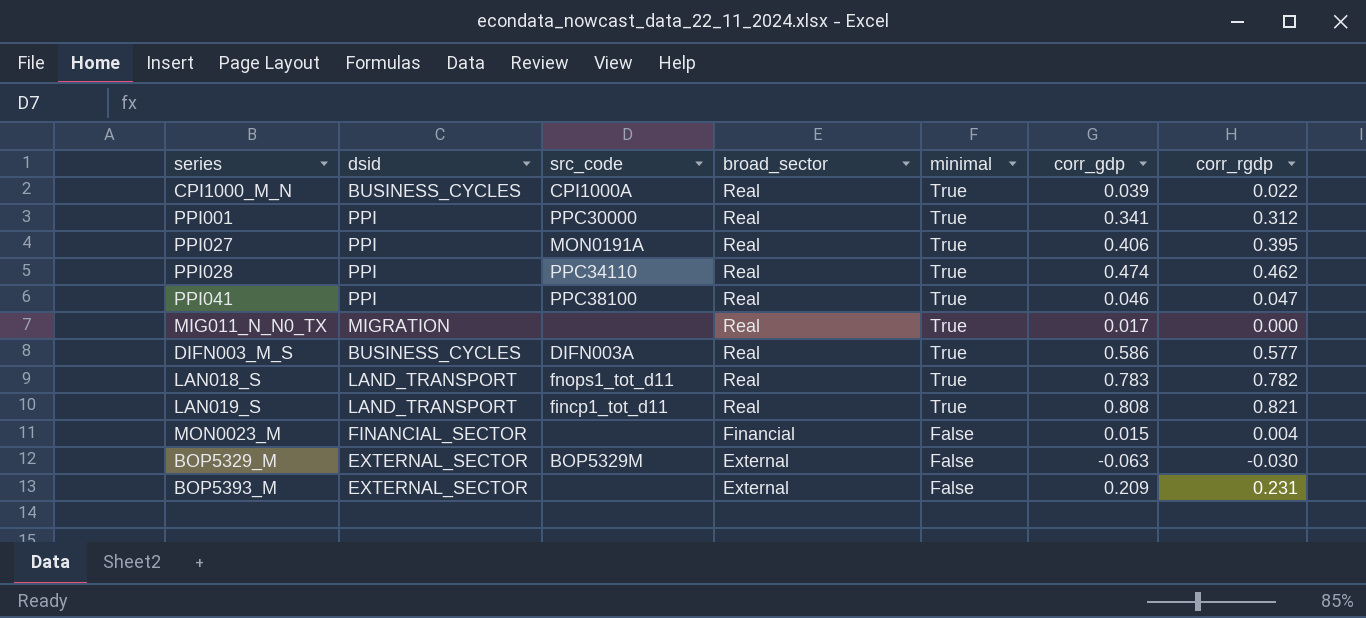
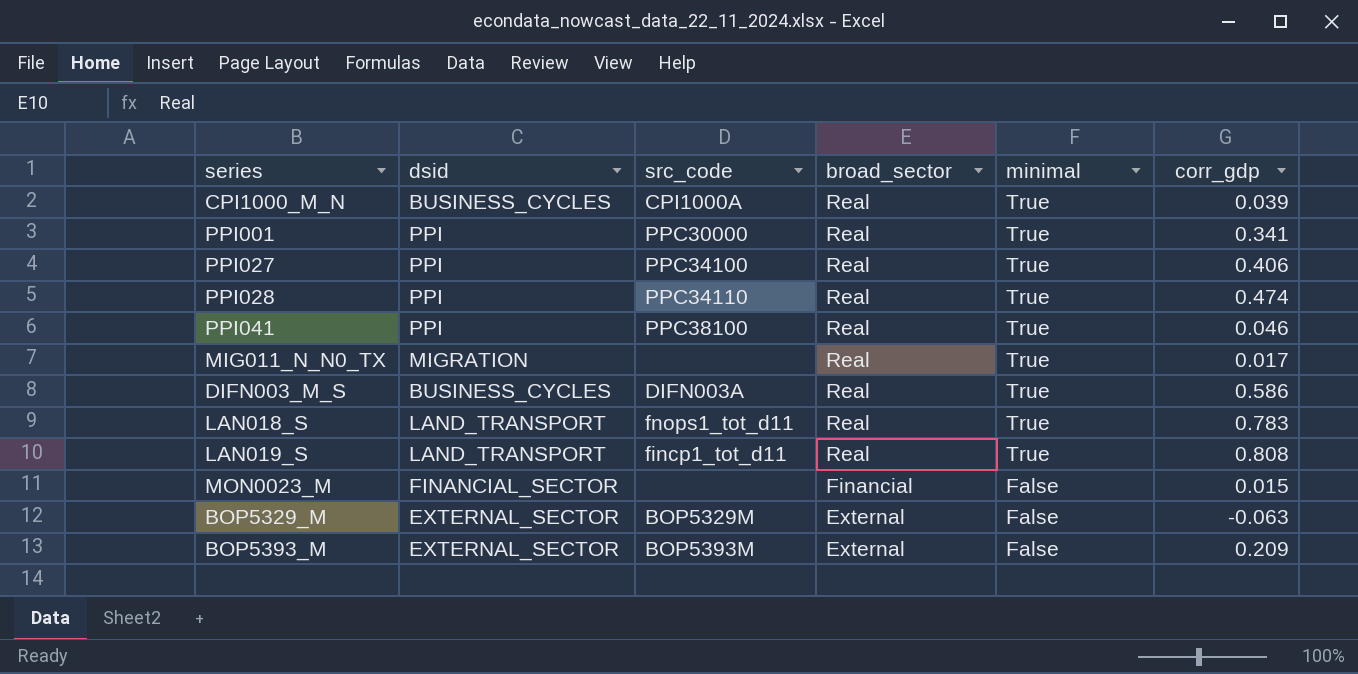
column corr_rgdp | position: 7 -> none
PPI027 | src_code: MON0191A -> PPC34100
BOP5393_M | src_code: none -> BOP5393M

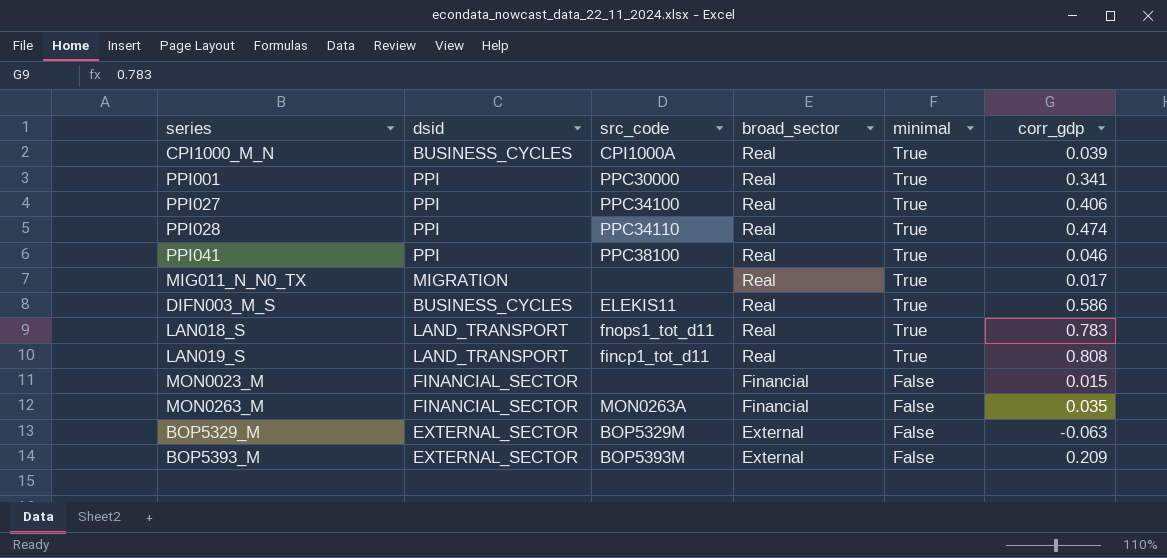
DIFN003_M_S | src_code: DIFN003A -> ELEKIS11
row MON0263_M: none -> FINANCIAL_SECTOR | MON0263A | Financial | False | 0.035

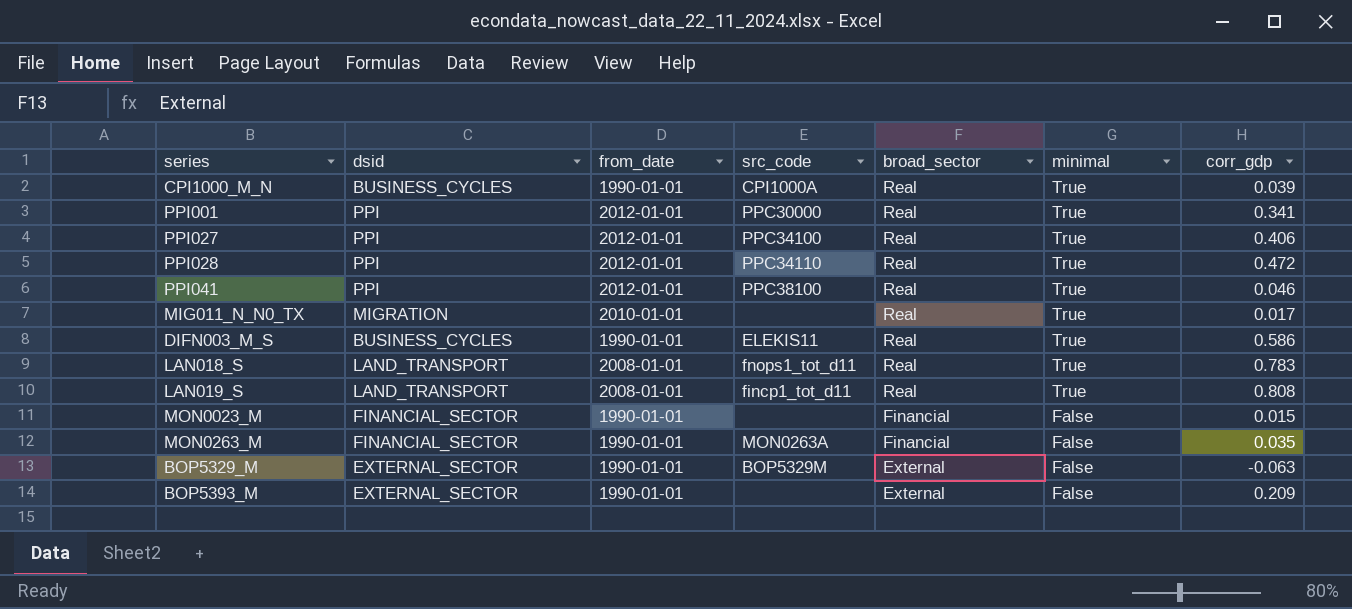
column from_date | position: none -> 3
PPI028 | corr_gdp: 0.474 -> 0.472
BOP5393_M | src_code: BOP5393M -> none

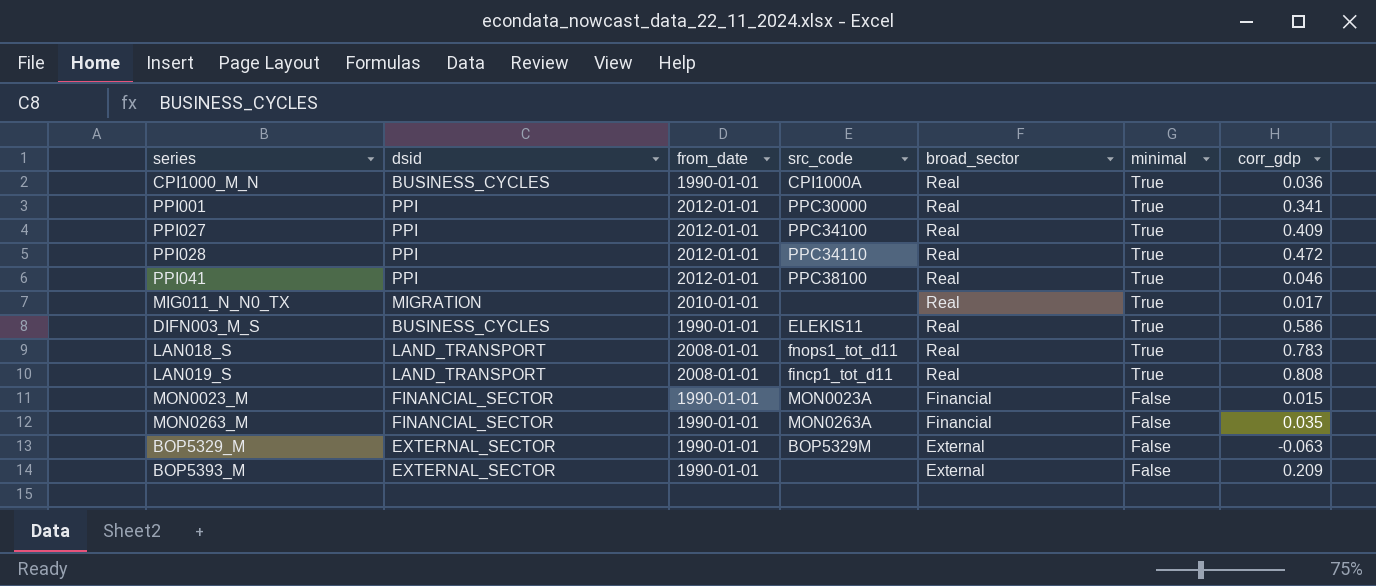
CPI1000_M_N | corr_gdp: 0.039 -> 0.036
PPI027 | corr_gdp: 0.406 -> 0.409
MON0023_M | src_code: none -> MON0023A

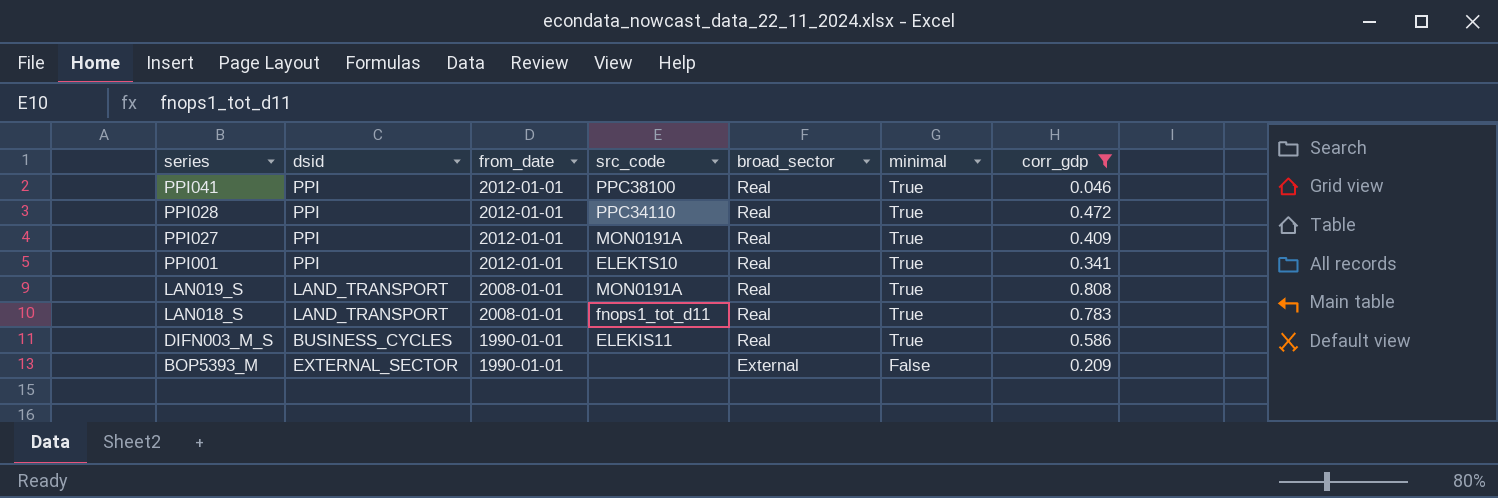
filter: none -> corr_gdp >= 0.046
row order: broad_sector descending -> series descending
PPI027 | src_code: PPC34100 -> MON0191A
PPI001 | src_code: PPC30000 -> ELEKTS10
LAN019_S | src_code: fincp1_tot_d11 -> MON0191A

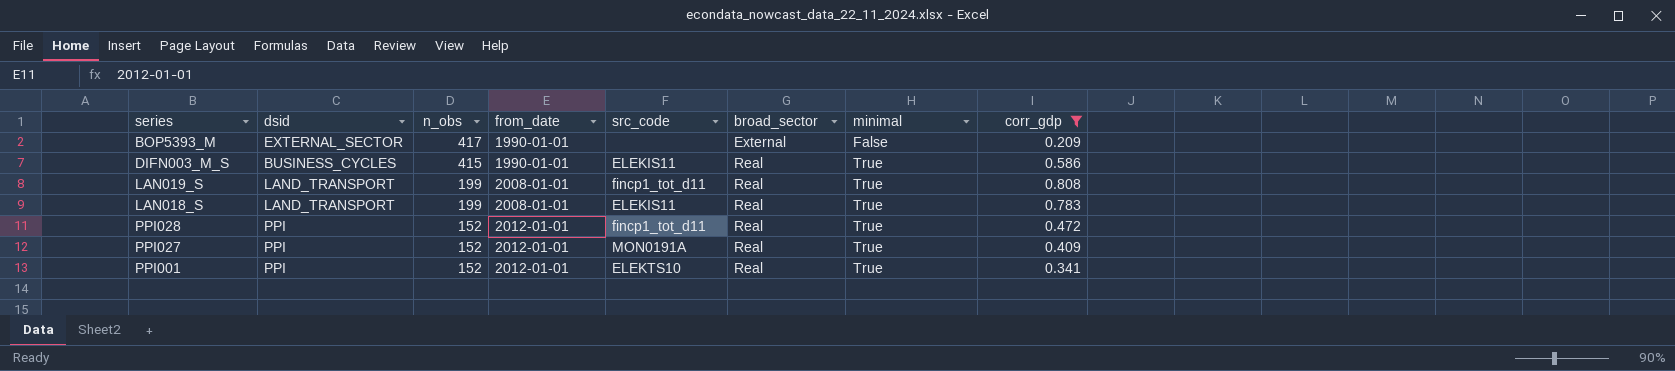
row order: series descending -> n_obs descending
column n_obs | position: none -> 3
row PPI041: PPI | 2012-01-01 | PPC38100 | Real | True | 0.046 -> none
LAN019_S | src_code: MON0191A -> fincp1_tot_d11
LAN018_S | src_code: fnops1_tot_d11 -> ELEKIS11
PPI028 | src_code: PPC34110 -> fincp1_tot_d11

